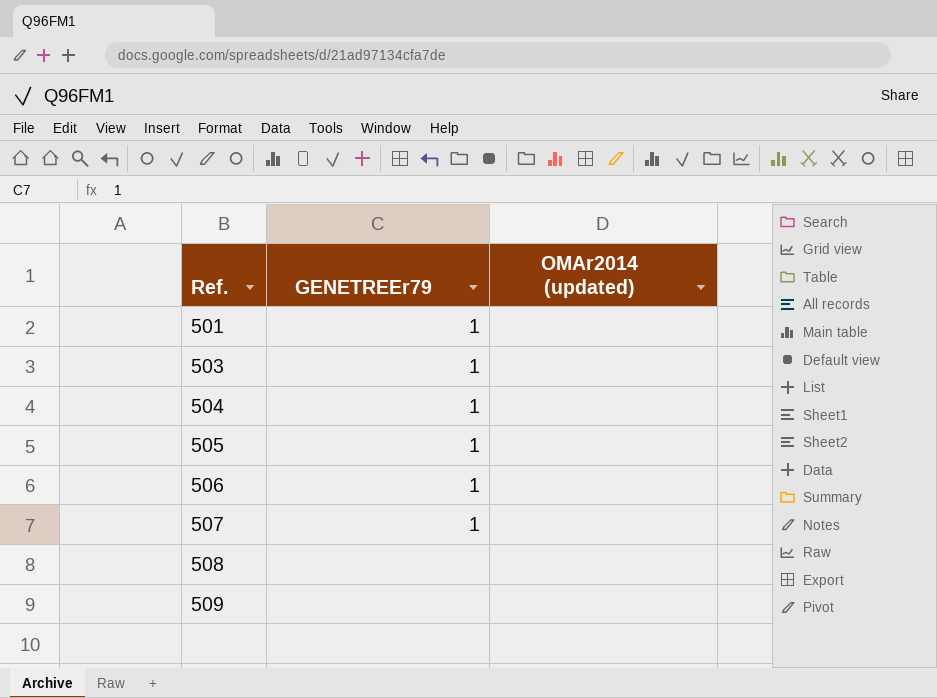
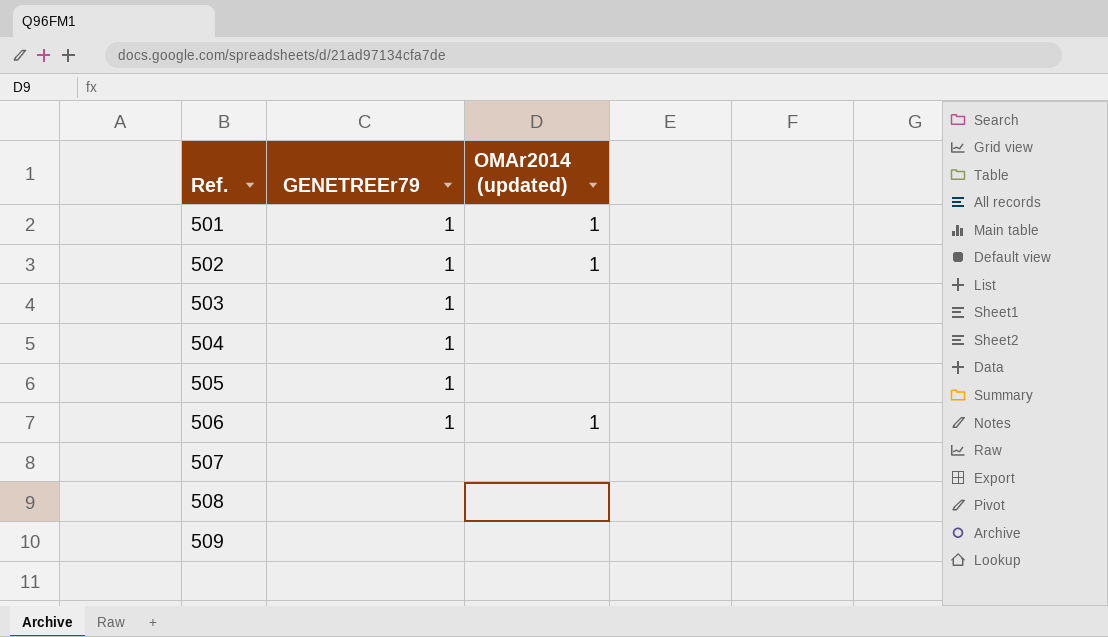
501 | OMAr2014 (updated): none -> 1
row 502: none -> 1 | 1
506 | OMAr2014 (updated): none -> 1
507 | GENETREEr79: 1 -> none

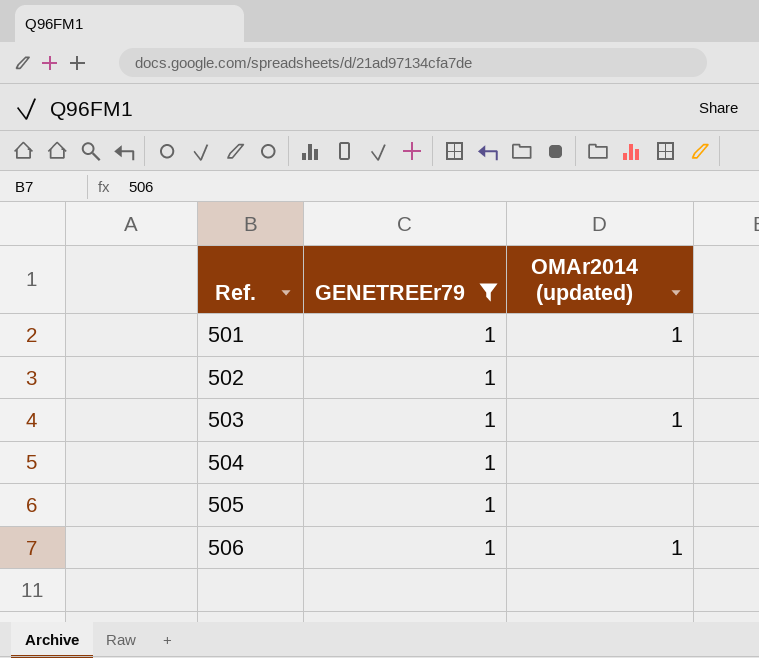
filter: none -> GENETREEr79 = 1
502 | OMAr2014 (updated): 1 -> none
503 | OMAr2014 (updated): none -> 1

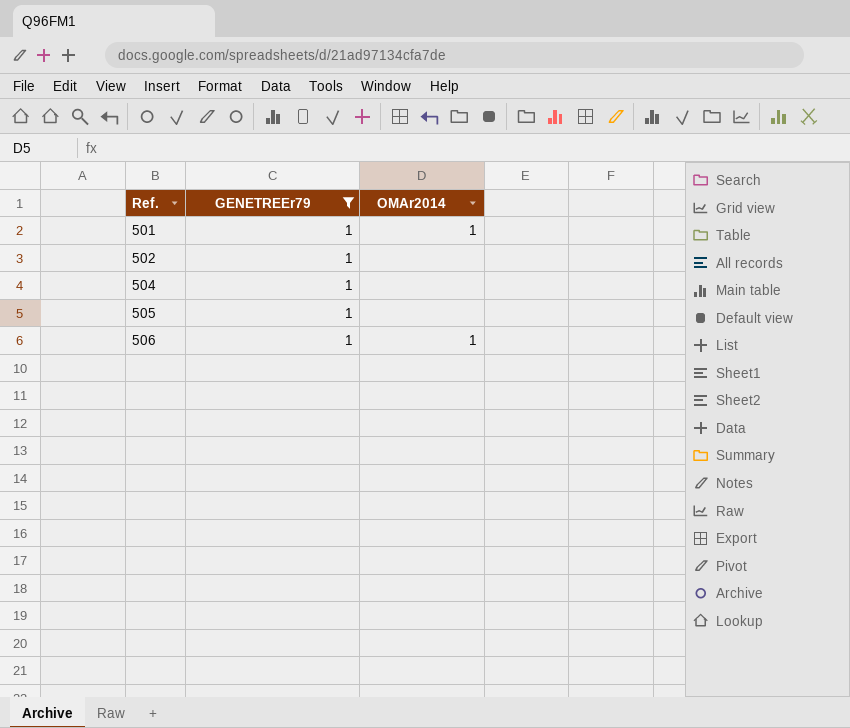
column name: OMAr2014 (updated) -> OMAr2014
row 503: 1 | 1 -> none

